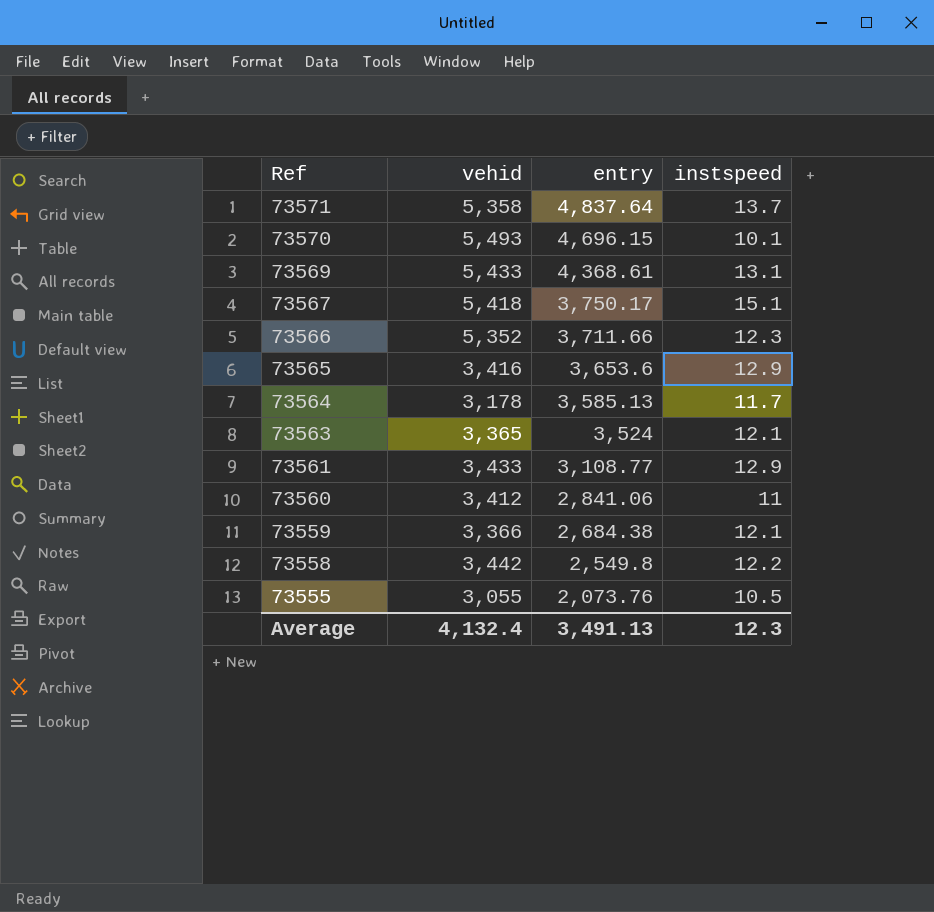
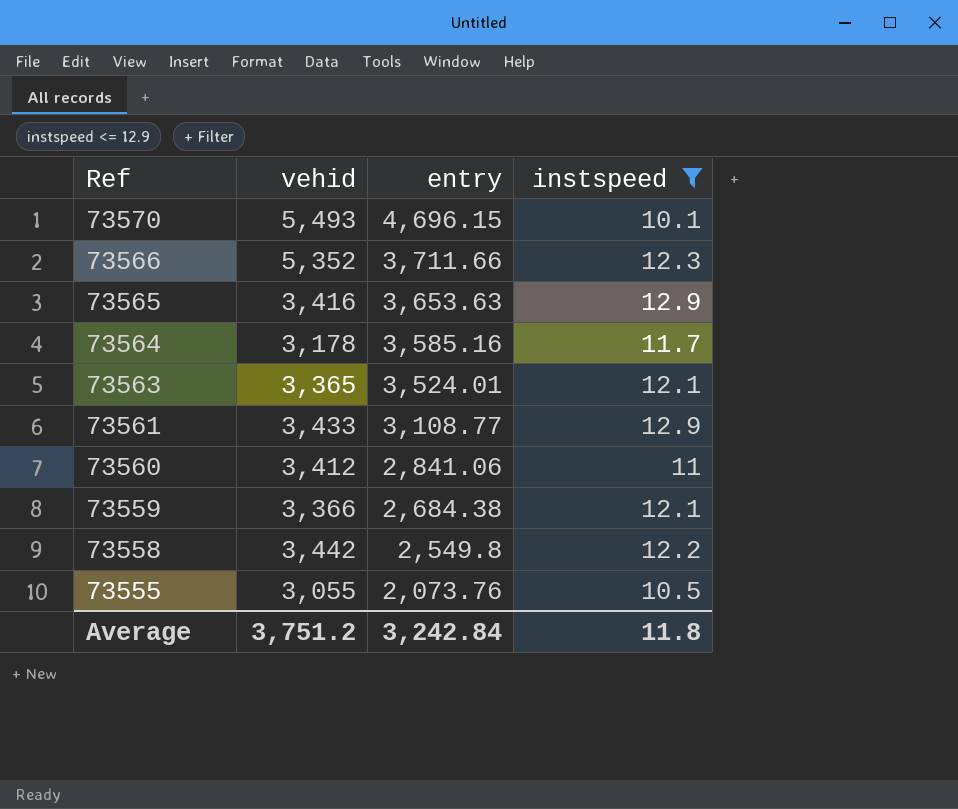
filter: none -> instspeed <= 12.9
73565 | entry: 3,653.6 -> 3,653.63
73564 | entry: 3,585.13 -> 3,585.16
73563 | entry: 3,524 -> 3,524.01
Average | vehid: 4,132.4 -> 3,751.2
Average | entry: 3,491.13 -> 3,242.84
Average | instspeed: 12.3 -> 11.8

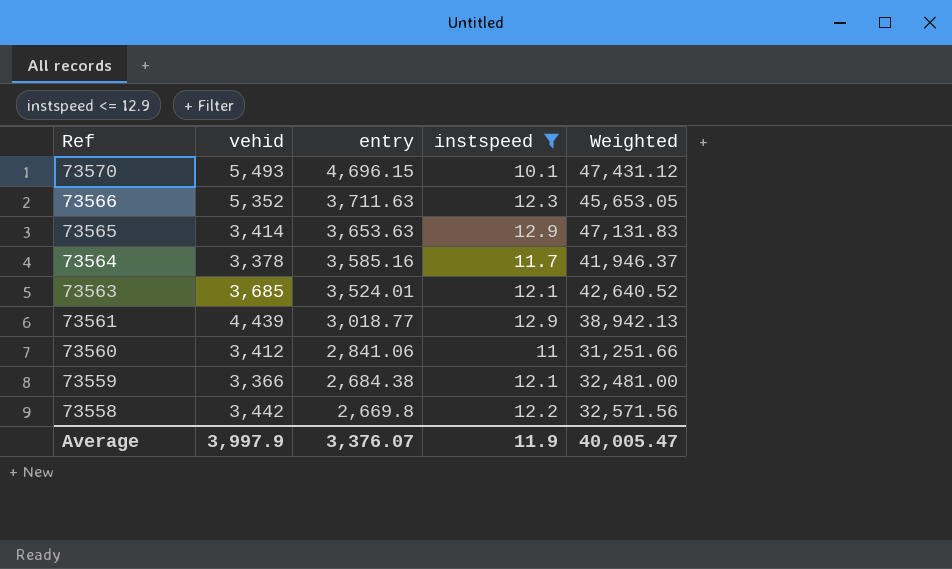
column Weighted | formula: none -> [entry] * [instspeed]
row 73555: 3,055 | 2,073.76 | 10.5 -> none
73566 | entry: 3,711.66 -> 3,711.63
73565 | vehid: 3,416 -> 3,414
73564 | vehid: 3,178 -> 3,378
73563 | vehid: 3,365 -> 3,685
73561 | vehid: 3,433 -> 4,439
73561 | entry: 3,108.77 -> 3,018.77
73558 | entry: 2,549.8 -> 2,669.8
Average | vehid: 3,751.2 -> 3,997.9
Average | entry: 3,242.84 -> 3,376.07
Average | instspeed: 11.8 -> 11.9

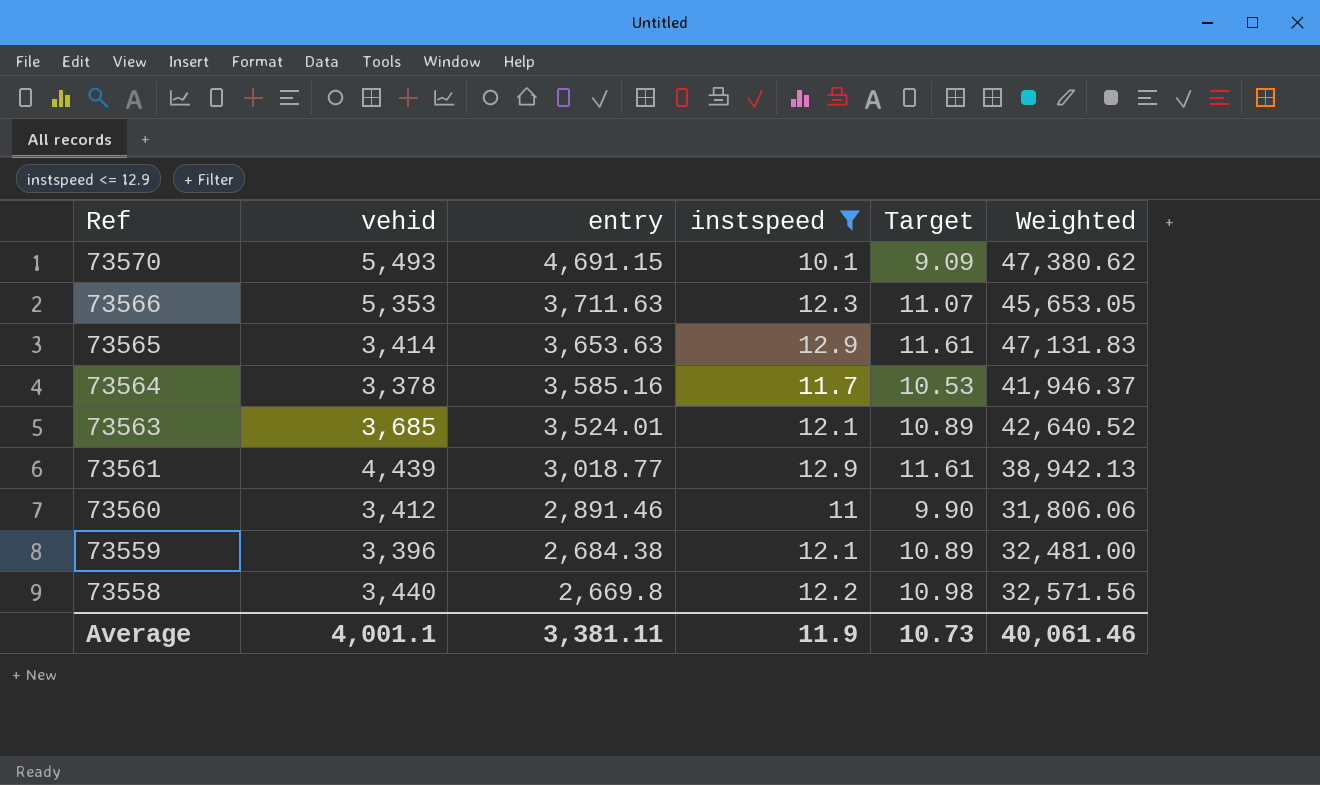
column Target | formula: none -> [instspeed] * 0.9
73570 | entry: 4,696.15 -> 4,691.15
73570 | Weighted: 47,431.12 -> 47,380.62
73566 | vehid: 5,352 -> 5,353
73560 | entry: 2,841.06 -> 2,891.46
73560 | Weighted: 31,251.66 -> 31,806.06
73559 | vehid: 3,366 -> 3,396
73558 | vehid: 3,442 -> 3,440
Average | vehid: 3,997.9 -> 4,001.1
Average | entry: 3,376.07 -> 3,381.11
Average | Weighted: 40,005.47 -> 40,061.46

